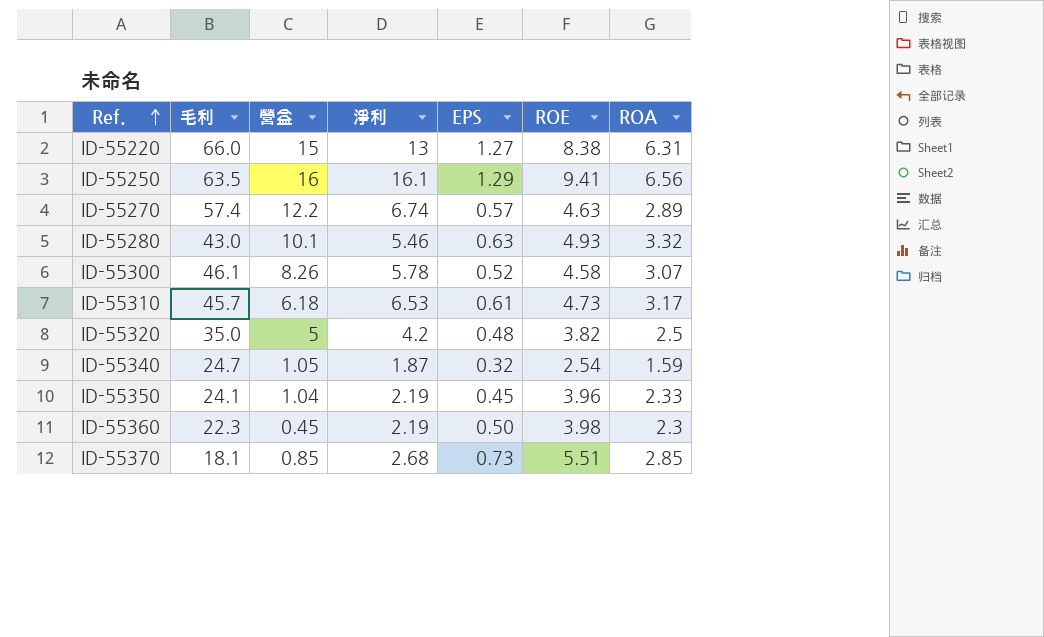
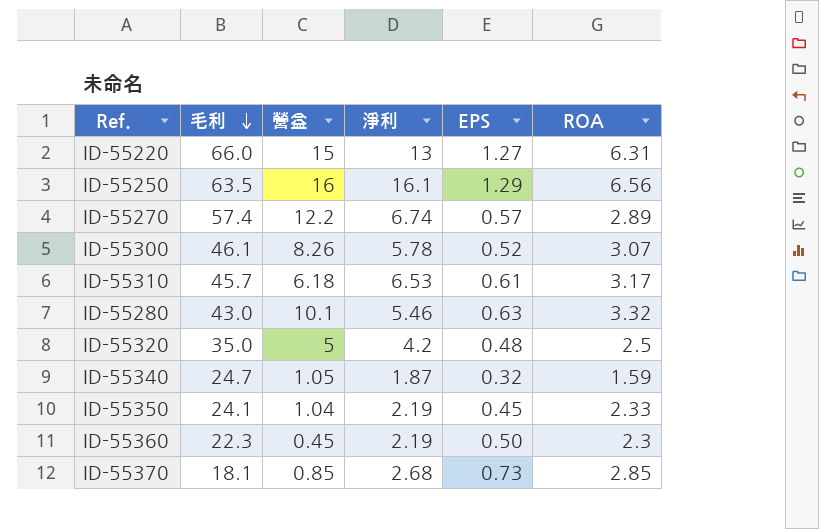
row order: Ref. ascending -> 毛利 descending
column ROE | position: 6 -> none

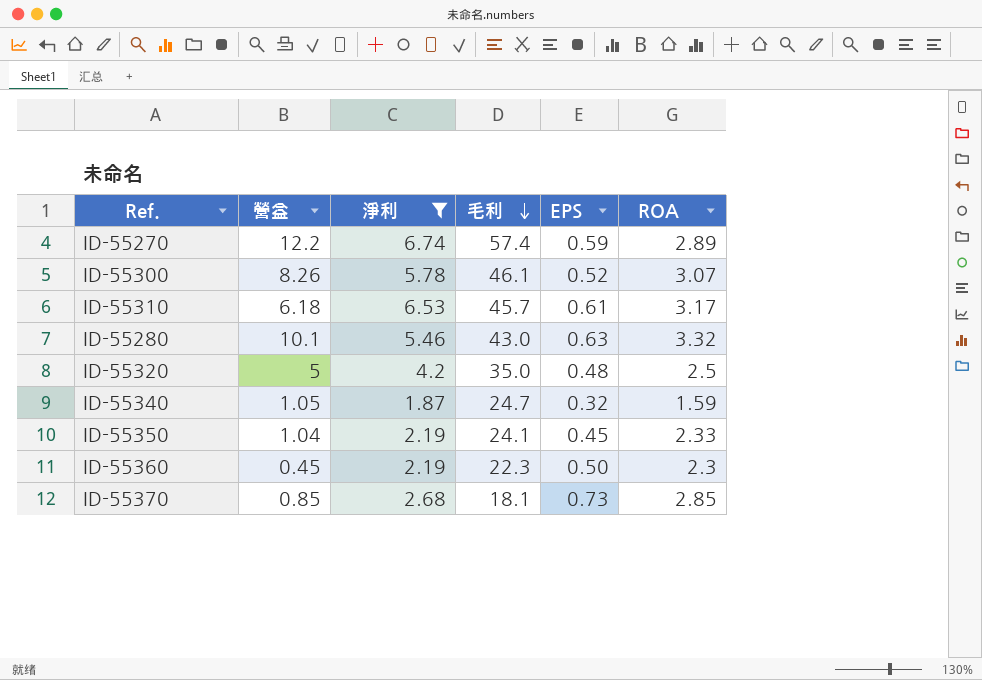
filter: none -> 淨利 <= 6.74
column 毛利 | position: 2 -> 4
ID-55270 | EPS: 0.57 -> 0.59

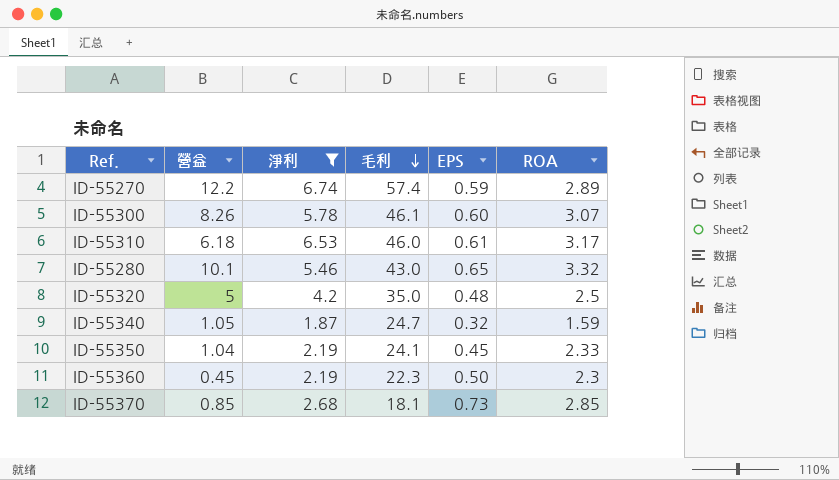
ID-55300 | EPS: 0.52 -> 0.60
ID-55310 | 毛利: 45.7 -> 46.0
ID-55280 | EPS: 0.63 -> 0.65

